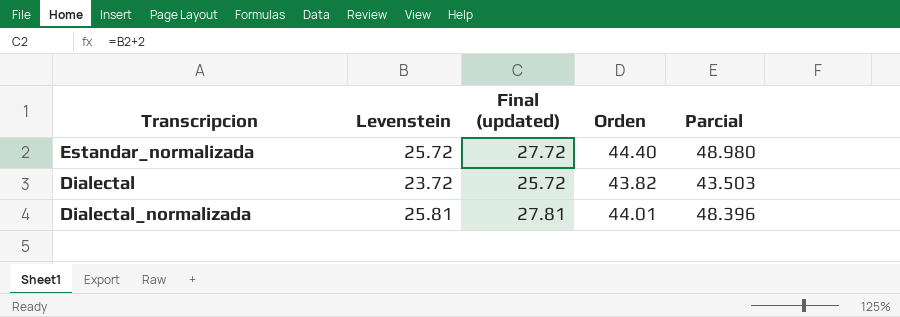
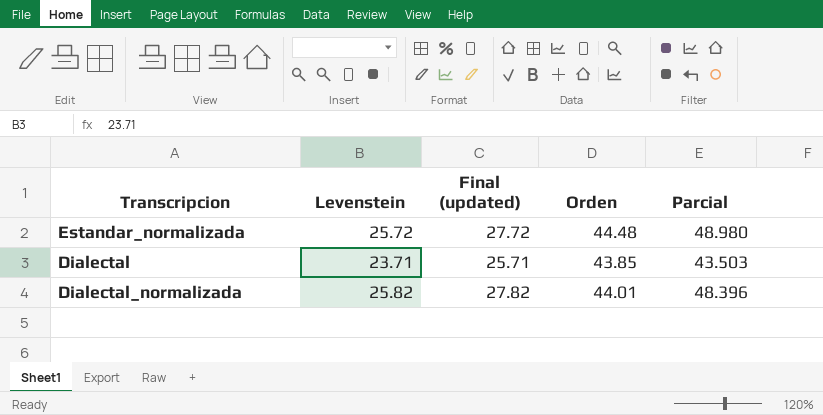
Estandar_normalizada | Orden: 44.40 -> 44.48
Dialectal | Levenstein: 23.72 -> 23.71
Dialectal | Final (updated): 25.72 -> 25.71
Dialectal | Orden: 43.82 -> 43.85
Dialectal_normalizada | Levenstein: 25.81 -> 25.82
Dialectal_normalizada | Final (updated): 27.81 -> 27.82

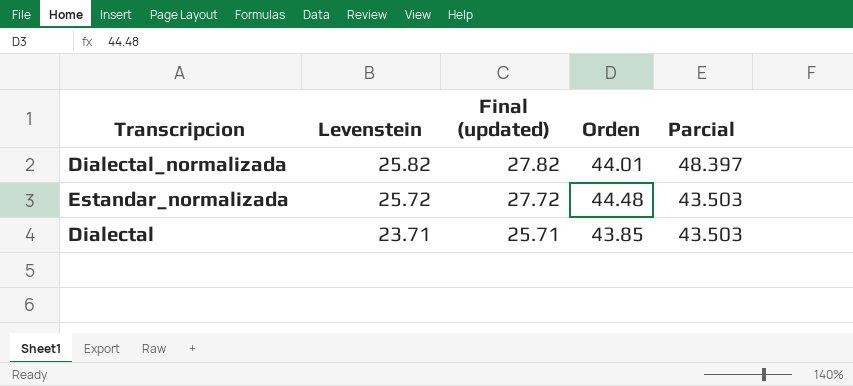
row order: none -> Levenstein descending
Dialectal_normalizada | Parcial: 48.396 -> 48.397
Estandar_normalizada | Parcial: 48.980 -> 43.503

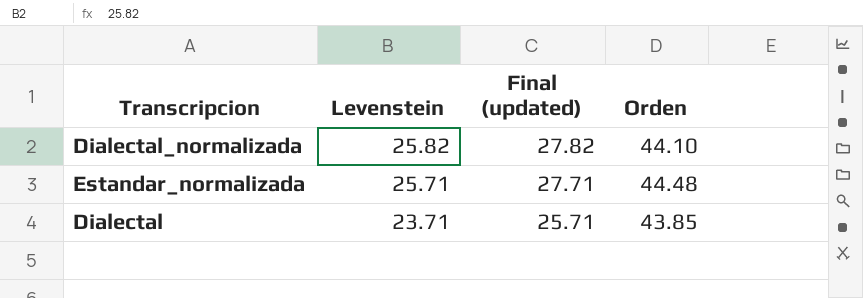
column Parcial | position: 5 -> none
Dialectal_normalizada | Orden: 44.01 -> 44.10
Estandar_normalizada | Levenstein: 25.72 -> 25.71
Estandar_normalizada | Final (updated): 27.72 -> 27.71

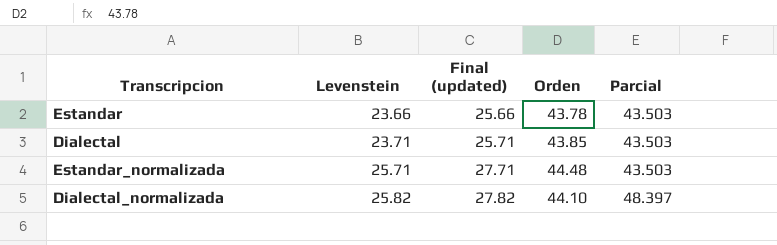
row order: Levenstein descending -> Levenstein ascending
column Parcial | position: none -> 5
row Estandar: none -> 23.66 | 25.66 | 43.78 | 43.503

